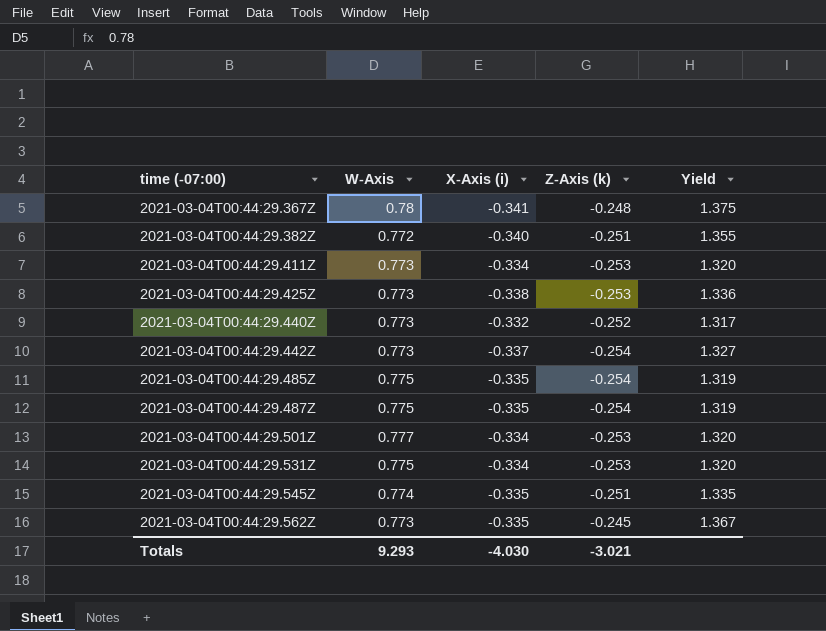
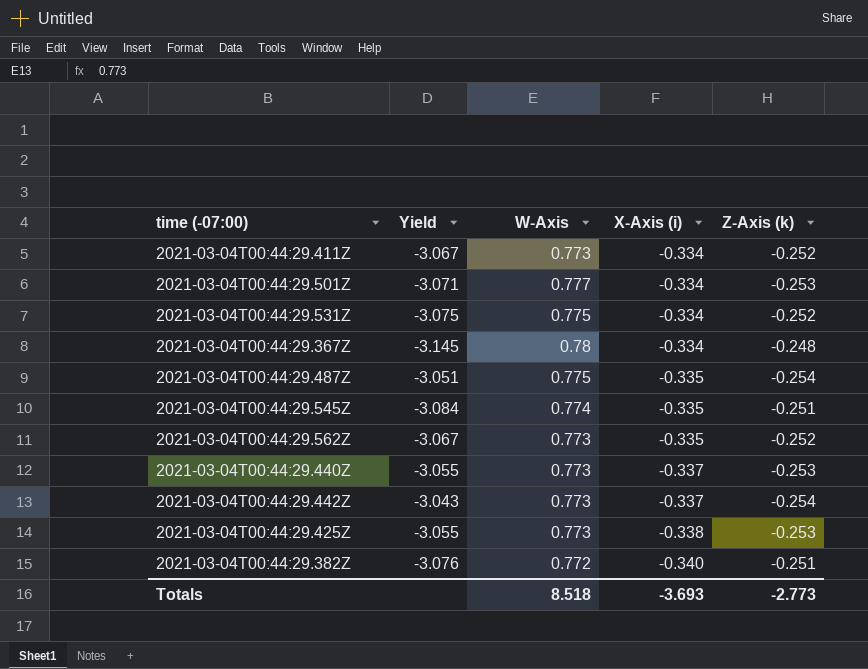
row order: time (-07:00) ascending -> X-Axis (i) descending
column Yield | formula: [X-Axis (i)] / [Z-Axis (k)] -> [W-Axis] / [Z-Axis (k)]
column Yield | position: 5 -> 2
row 2021-03-04T00:44:29.485Z: 0.775 | -0.335 | -0.254 | 1.319 -> none
2021-03-04T00:44:29.411Z | Z-Axis (k): -0.253 -> -0.252
2021-03-04T00:44:29.531Z | Z-Axis (k): -0.253 -> -0.252
2021-03-04T00:44:29.367Z | X-Axis (i): -0.341 -> -0.334
2021-03-04T00:44:29.562Z | Z-Axis (k): -0.245 -> -0.252
2021-03-04T00:44:29.440Z | X-Axis (i): -0.332 -> -0.337
2021-03-04T00:44:29.440Z | Z-Axis (k): -0.252 -> -0.253
Totals | W-Axis: 9.293 -> 8.518
Totals | X-Axis (i): -4.030 -> -3.693
Totals | Z-Axis (k): -3.021 -> -2.773

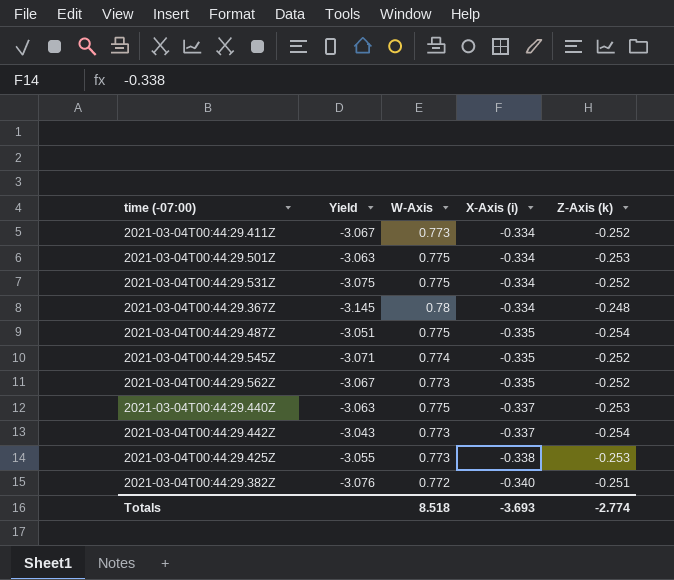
2021-03-04T00:44:29.501Z | Yield: -3.071 -> -3.063
2021-03-04T00:44:29.501Z | W-Axis: 0.777 -> 0.775
2021-03-04T00:44:29.545Z | Yield: -3.084 -> -3.071
2021-03-04T00:44:29.545Z | Z-Axis (k): -0.251 -> -0.252
2021-03-04T00:44:29.440Z | Yield: -3.055 -> -3.063
2021-03-04T00:44:29.440Z | W-Axis: 0.773 -> 0.775
Totals | Z-Axis (k): -2.773 -> -2.774

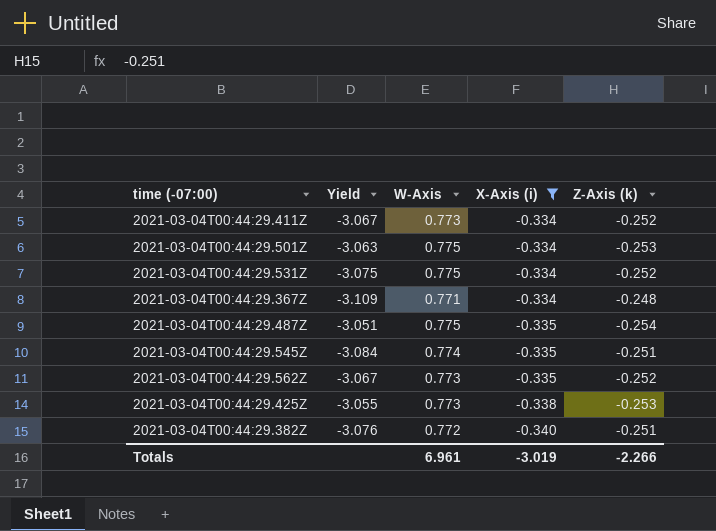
filter: none -> X-Axis (i) != -0.337
2021-03-04T00:44:29.367Z | Yield: -3.145 -> -3.109
2021-03-04T00:44:29.367Z | W-Axis: 0.78 -> 0.771
2021-03-04T00:44:29.545Z | Yield: -3.071 -> -3.084
2021-03-04T00:44:29.545Z | Z-Axis (k): -0.252 -> -0.251
Totals | W-Axis: 8.518 -> 6.961
Totals | X-Axis (i): -3.693 -> -3.019
Totals | Z-Axis (k): -2.774 -> -2.266

